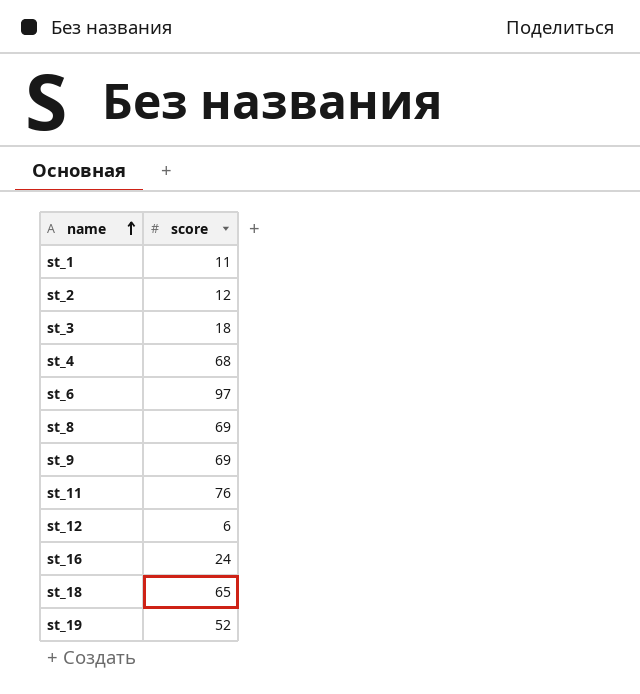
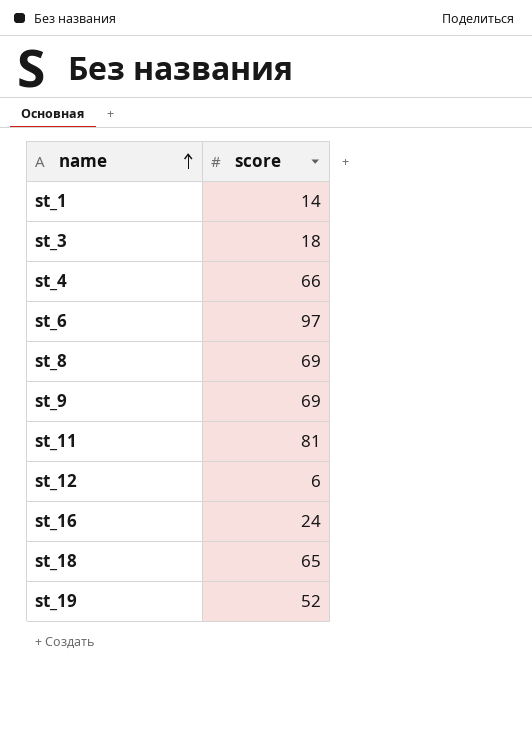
row st_2: 12 -> none
st_1 | score: 11 -> 14
st_4 | score: 68 -> 66
st_11 | score: 76 -> 81

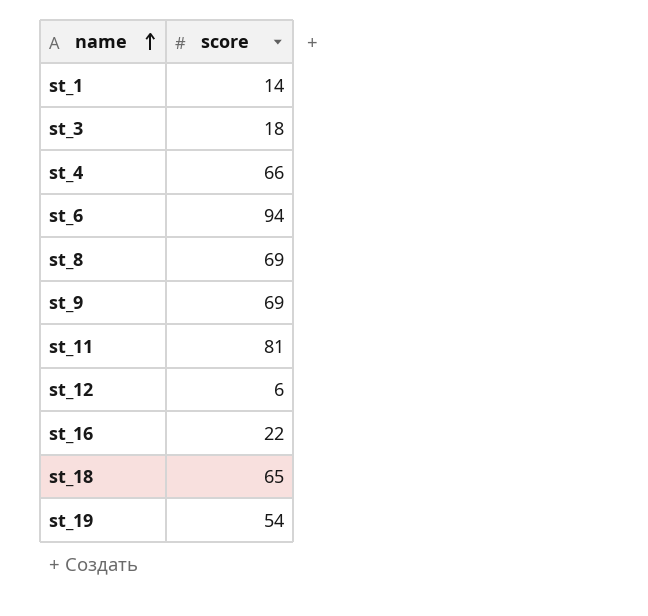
st_6 | score: 97 -> 94
st_16 | score: 24 -> 22
st_19 | score: 52 -> 54

